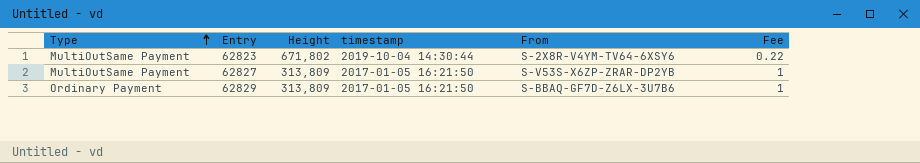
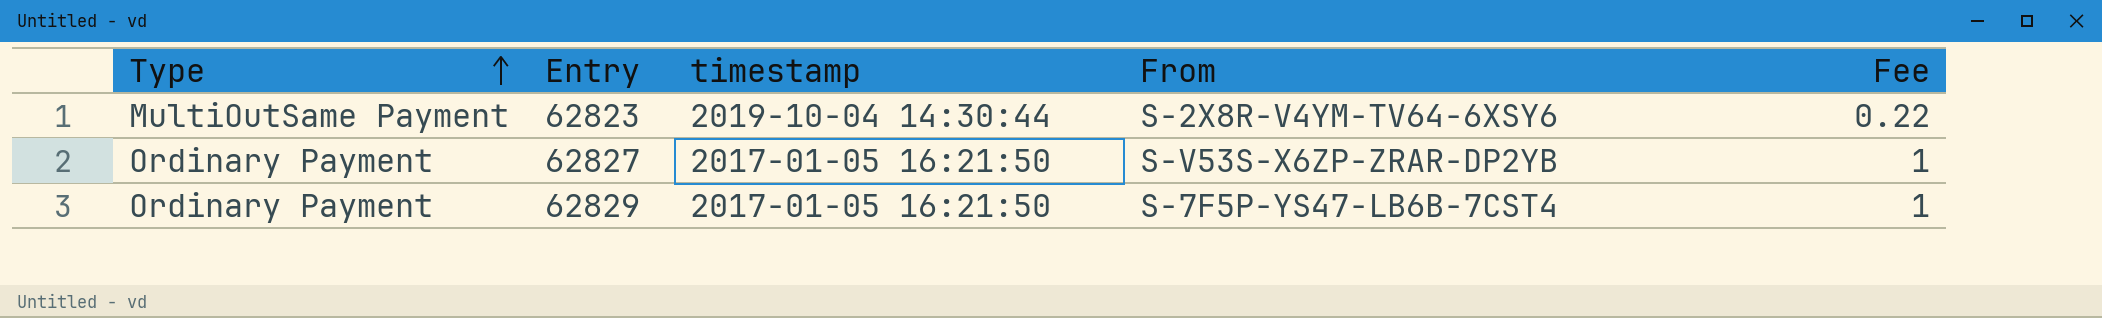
column Height | position: 3 -> none
62827 | Type: MultiOutSame Payment -> Ordinary Payment
62829 | From: S-BBAQ-GF7D-Z6LX-3U7B6 -> S-7F5P-YS47-LB6B-7CST4

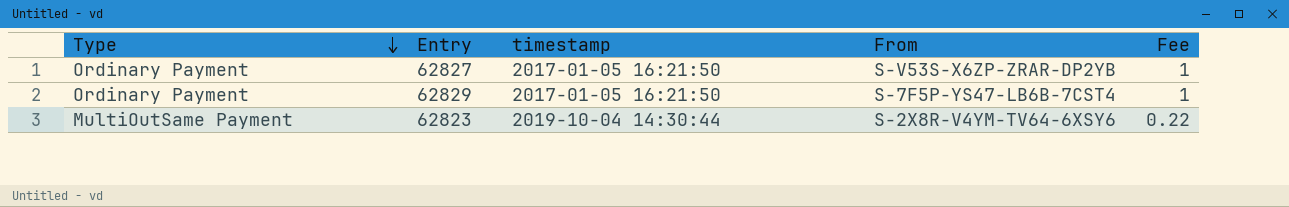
row order: Type ascending -> Type descending

